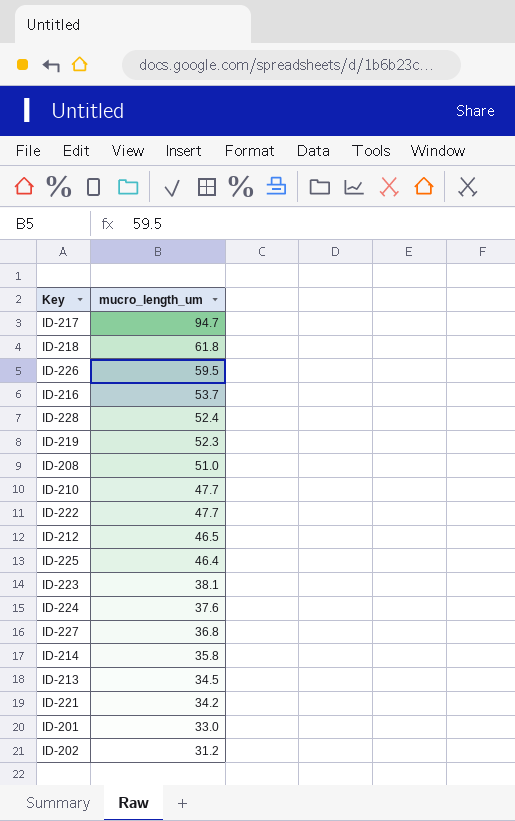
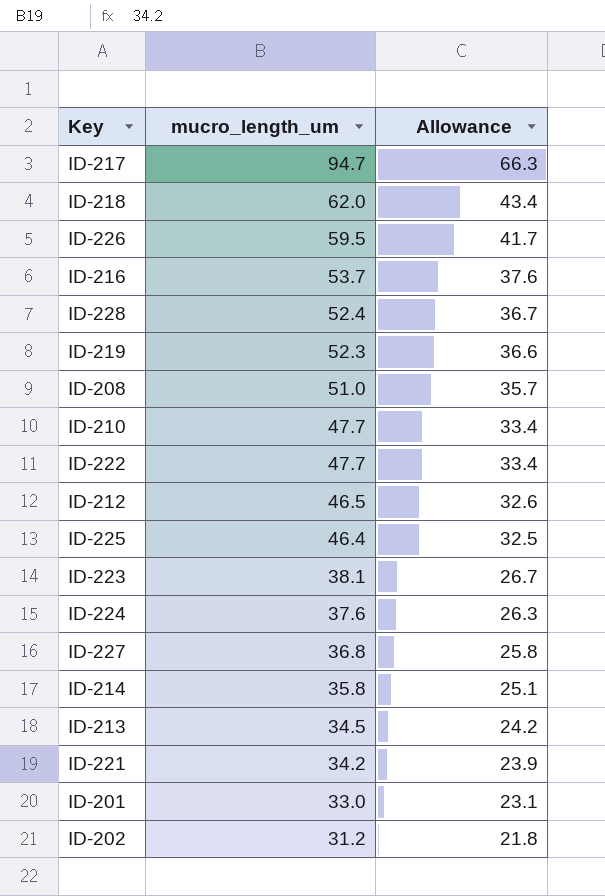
column Allowance | formula: none -> [mucro_length_um] * 0.7
ID-218 | mucro_length_um: 61.8 -> 62.0

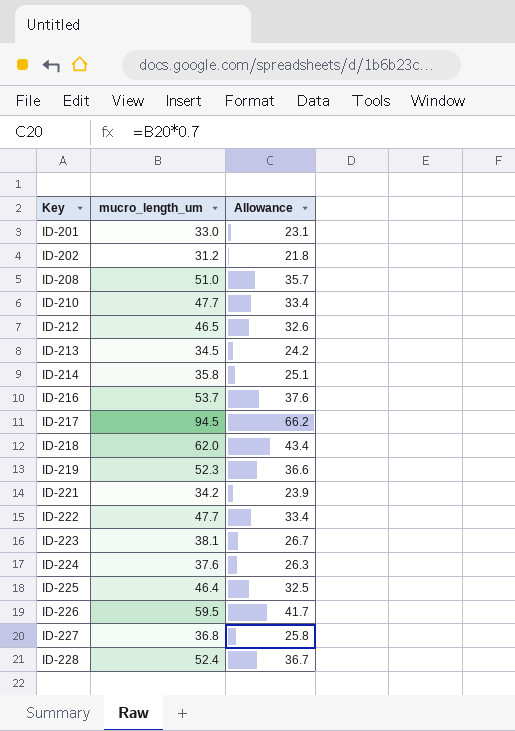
row order: mucro_length_um descending -> Key ascending
ID-217 | mucro_length_um: 94.7 -> 94.5
ID-217 | Allowance: 66.3 -> 66.2

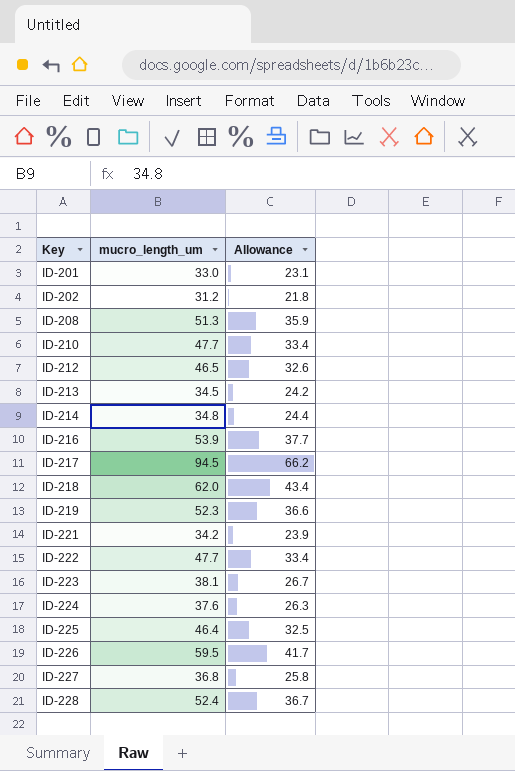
ID-208 | mucro_length_um: 51.0 -> 51.3
ID-208 | Allowance: 35.7 -> 35.9
ID-214 | mucro_length_um: 35.8 -> 34.8
ID-214 | Allowance: 25.1 -> 24.4
ID-216 | mucro_length_um: 53.7 -> 53.9
ID-216 | Allowance: 37.6 -> 37.7

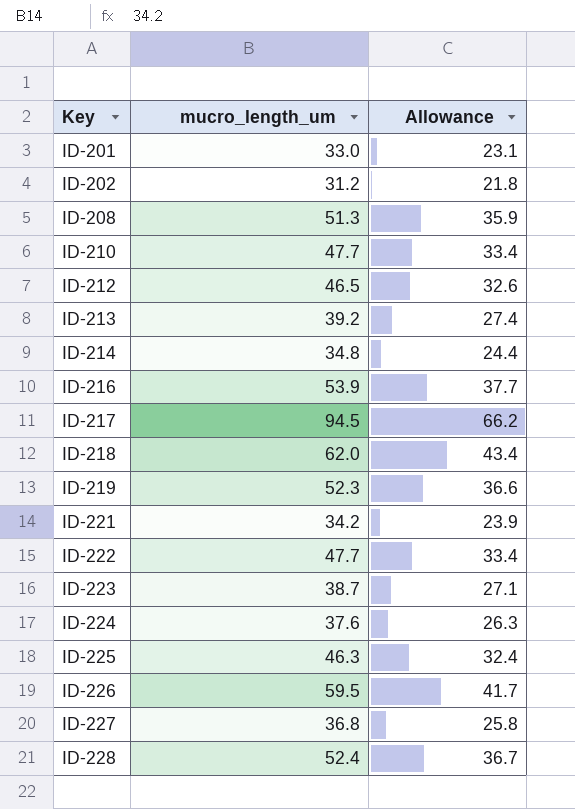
ID-213 | mucro_length_um: 34.5 -> 39.2
ID-213 | Allowance: 24.2 -> 27.4
ID-223 | mucro_length_um: 38.1 -> 38.7
ID-223 | Allowance: 26.7 -> 27.1
ID-225 | mucro_length_um: 46.4 -> 46.3
ID-225 | Allowance: 32.5 -> 32.4

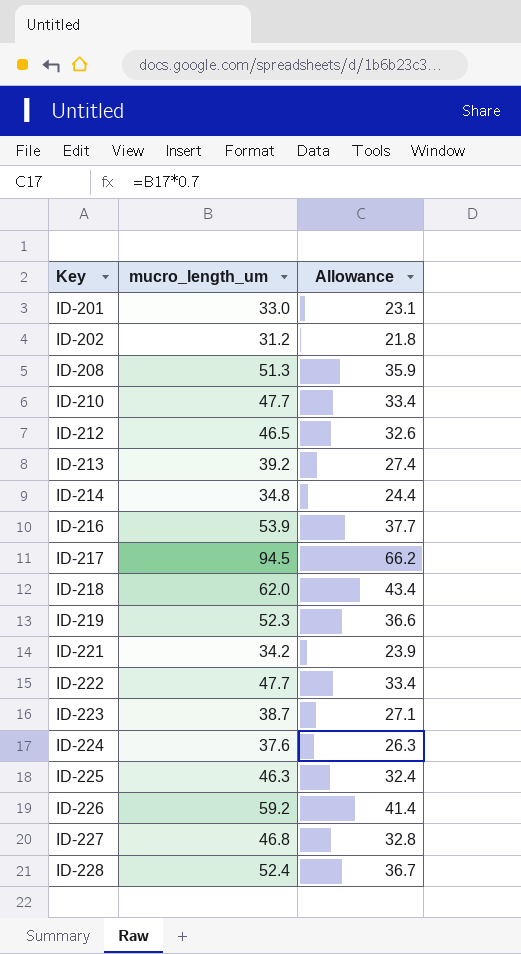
ID-226 | mucro_length_um: 59.5 -> 59.2
ID-226 | Allowance: 41.7 -> 41.4
ID-227 | mucro_length_um: 36.8 -> 46.8
ID-227 | Allowance: 25.8 -> 32.8

